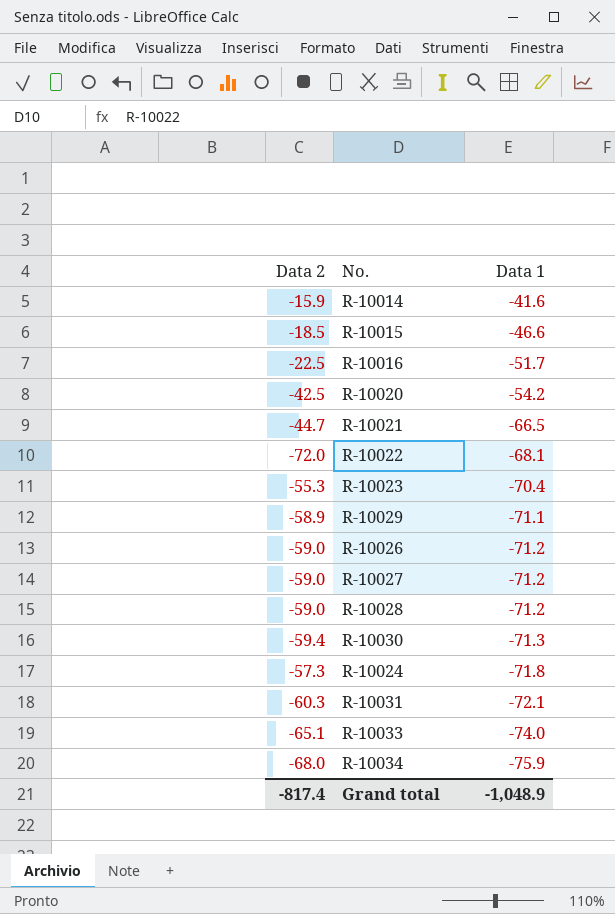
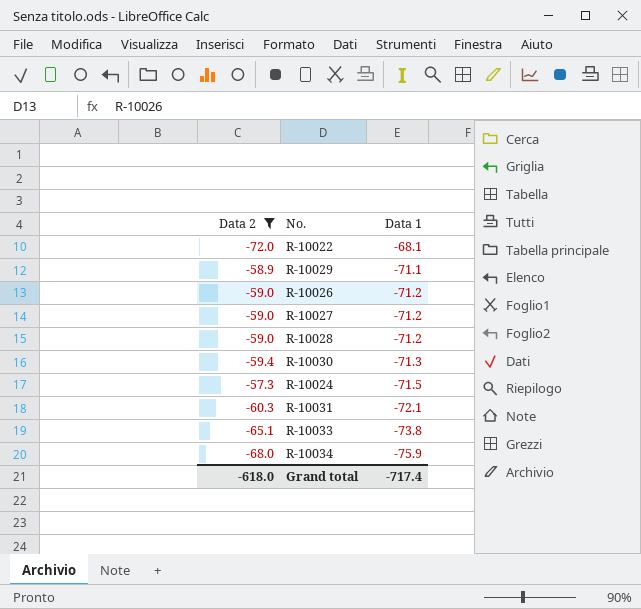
filter: none -> Data 2 <= -57.3
R-10024 | Data 1: -71.8 -> -71.5
R-10033 | Data 1: -74.0 -> -73.8
Grand total | Data 2: -817.4 -> -618.0
Grand total | Data 1: -1,048.9 -> -717.4

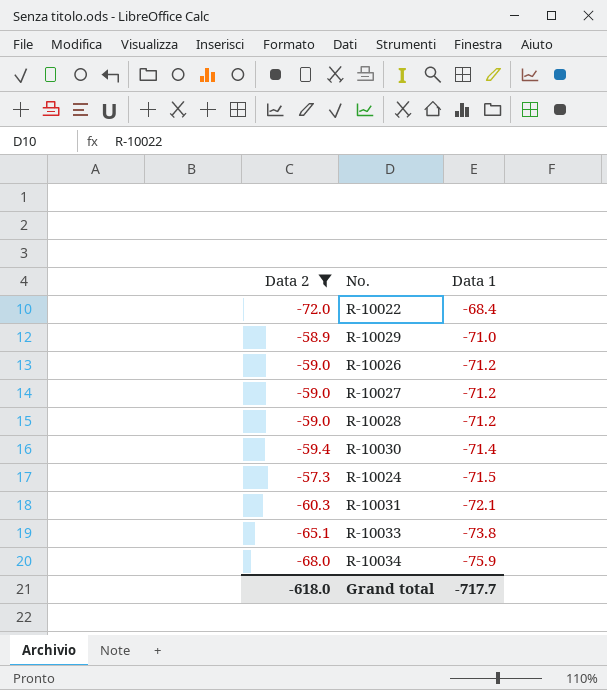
R-10022 | Data 1: -68.1 -> -68.4
R-10029 | Data 1: -71.1 -> -71.0
R-10030 | Data 1: -71.3 -> -71.4
Grand total | Data 1: -717.4 -> -717.7

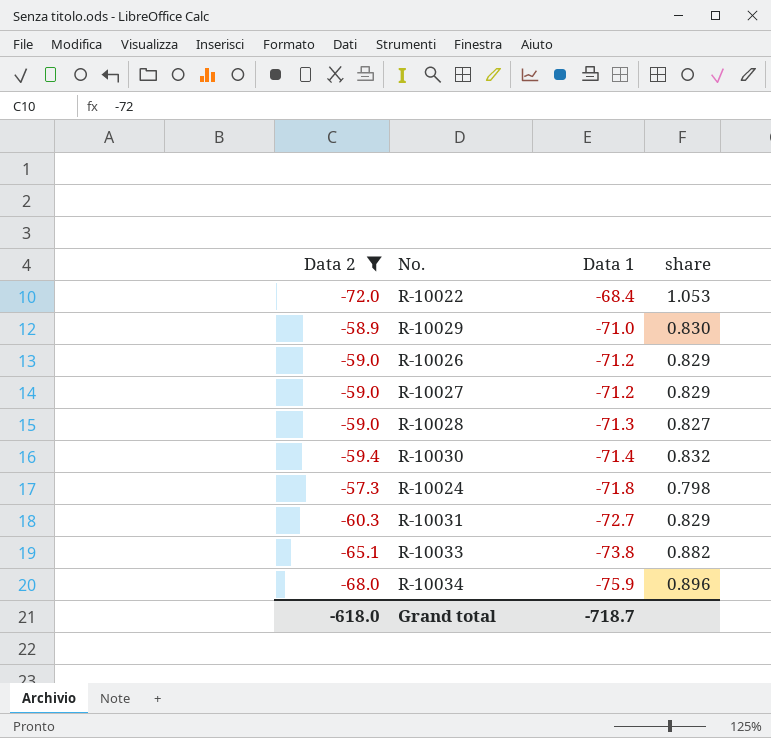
column share | formula: none -> [Data 2] / [Data 1]
R-10028 | Data 1: -71.2 -> -71.3
R-10024 | Data 1: -71.5 -> -71.8
R-10031 | Data 1: -72.1 -> -72.7
Grand total | Data 1: -717.7 -> -718.7

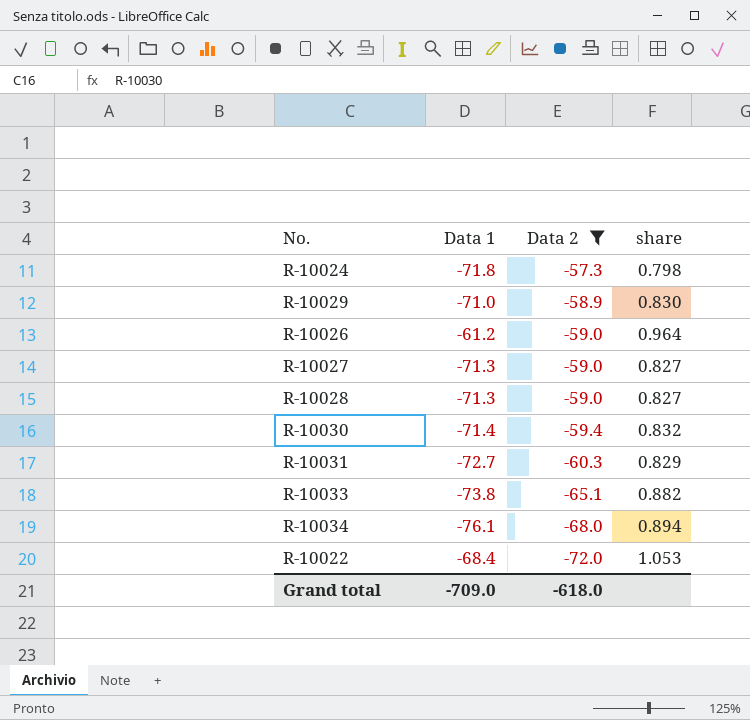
row order: Data 1 descending -> Data 2 descending
column Data 2 | position: 1 -> 3
R-10026 | Data 1: -71.2 -> -61.2
R-10026 | share: 0.829 -> 0.964
R-10027 | Data 1: -71.2 -> -71.3
R-10027 | share: 0.829 -> 0.827
R-10034 | Data 1: -75.9 -> -76.1
R-10034 | share: 0.896 -> 0.894
Grand total | Data 1: -718.7 -> -709.0

